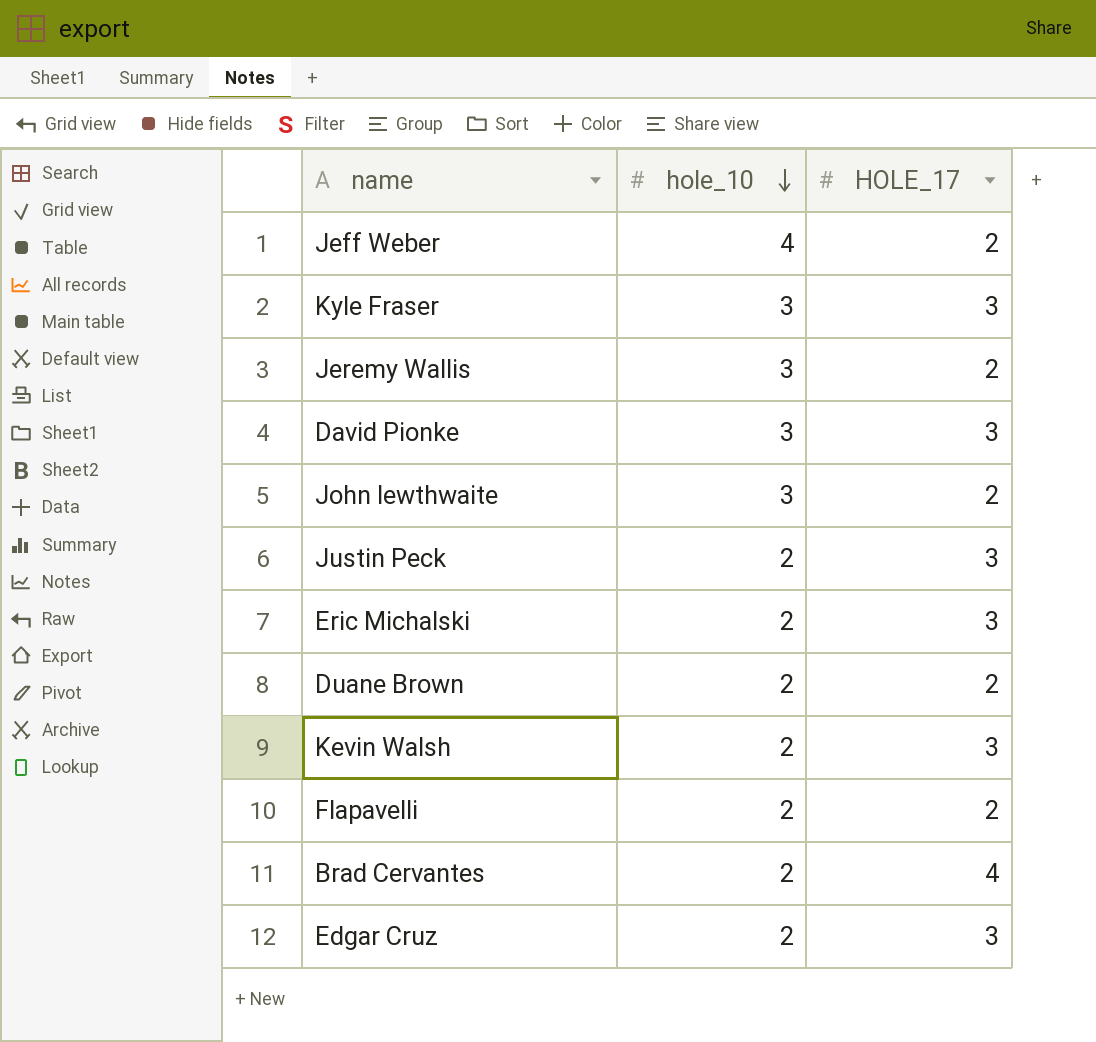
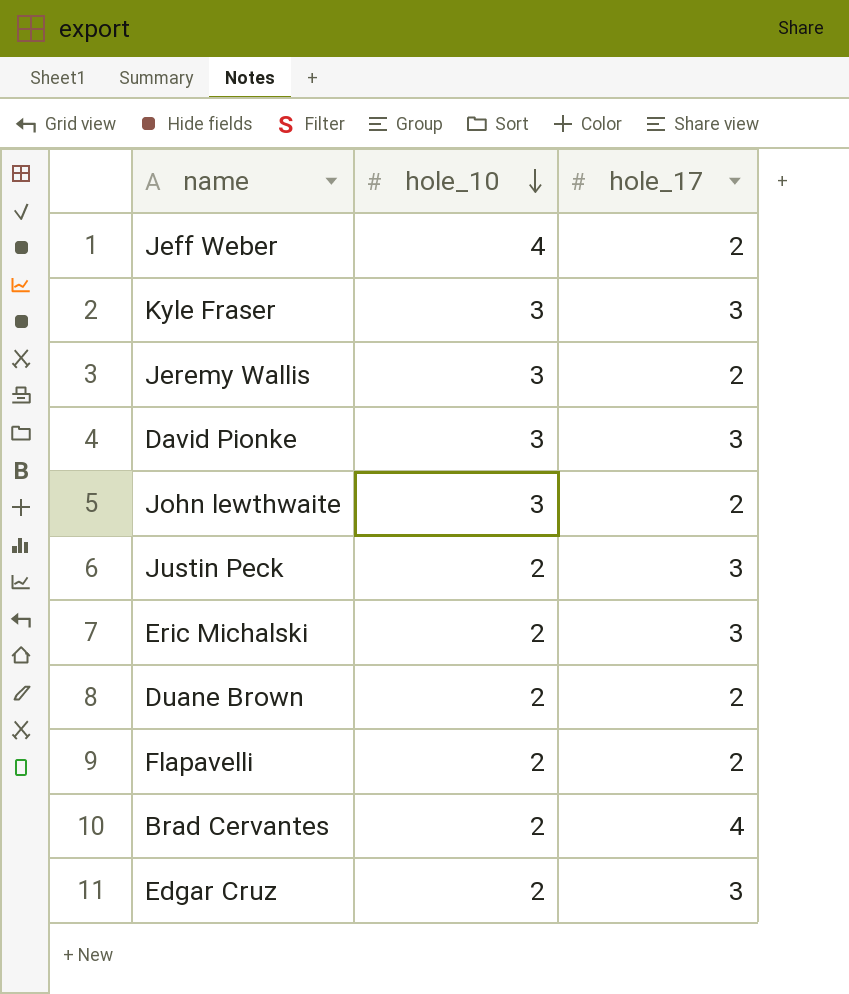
column name: HOLE_17 -> hole_17
row Kevin Walsh: 2 | 3 -> none

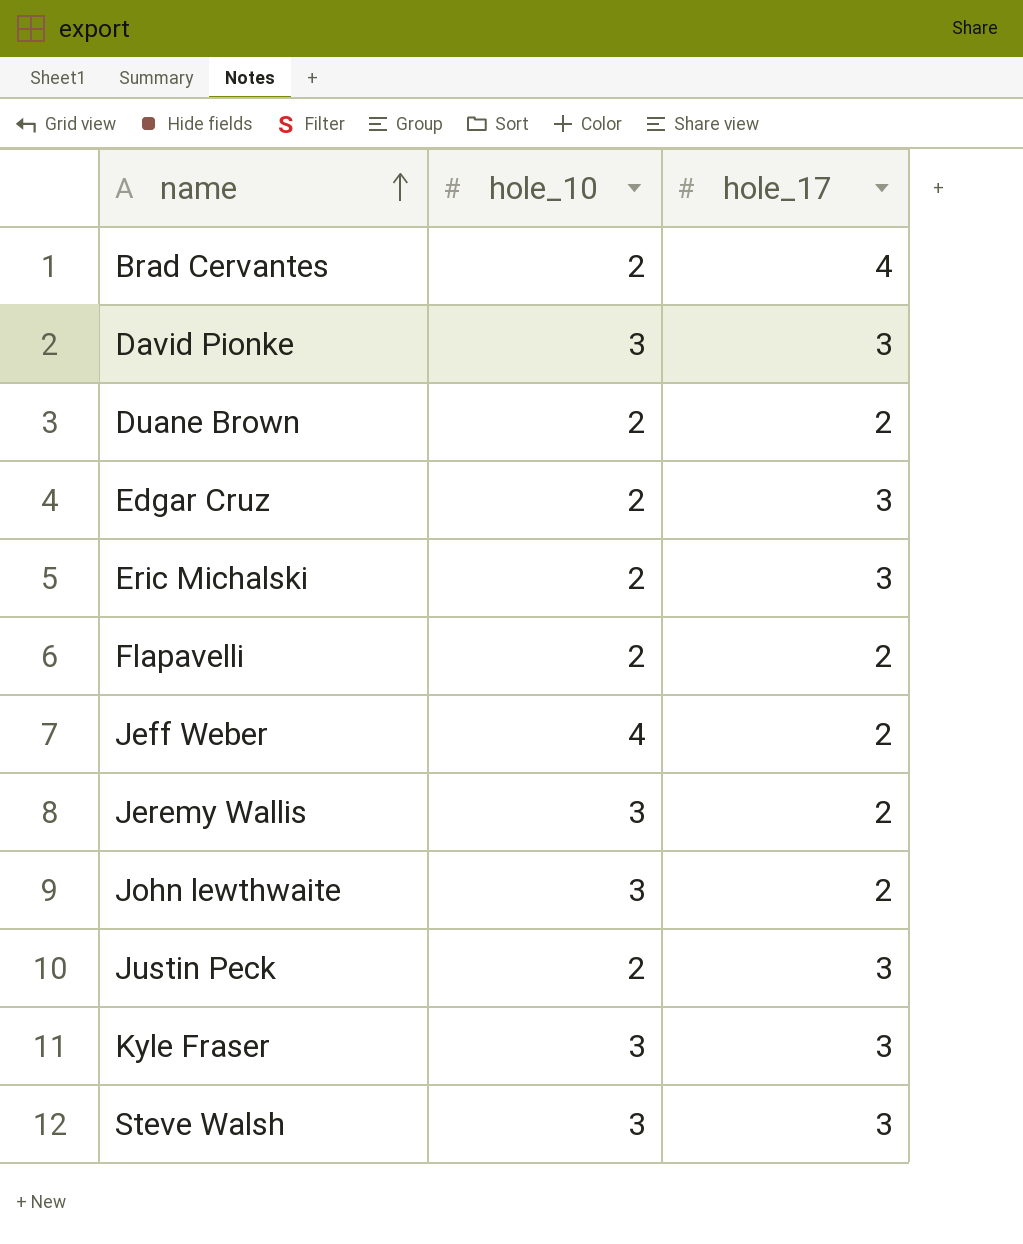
row order: hole_10 descending -> name ascending
row Steve Walsh: none -> 3 | 3

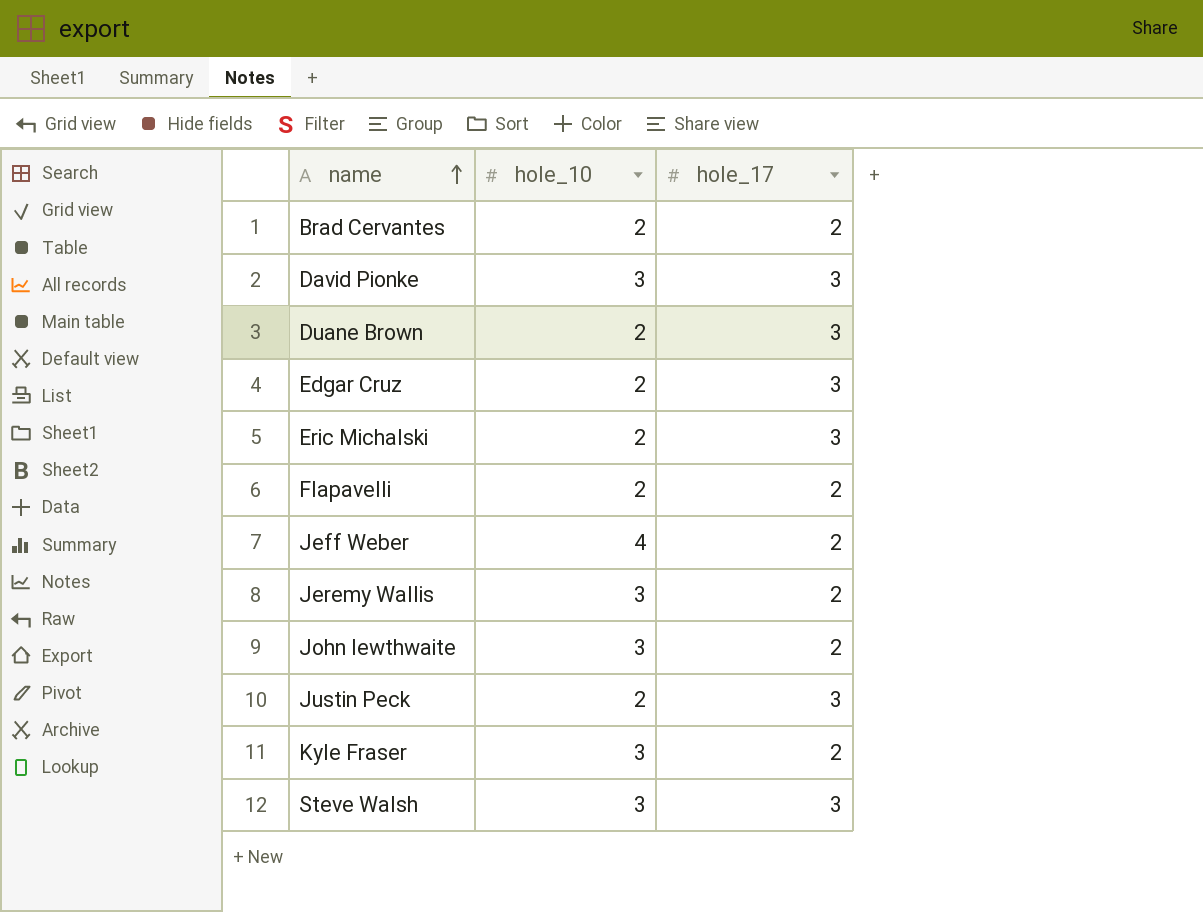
Brad Cervantes | hole_17: 4 -> 2
Duane Brown | hole_17: 2 -> 3
Kyle Fraser | hole_17: 3 -> 2

